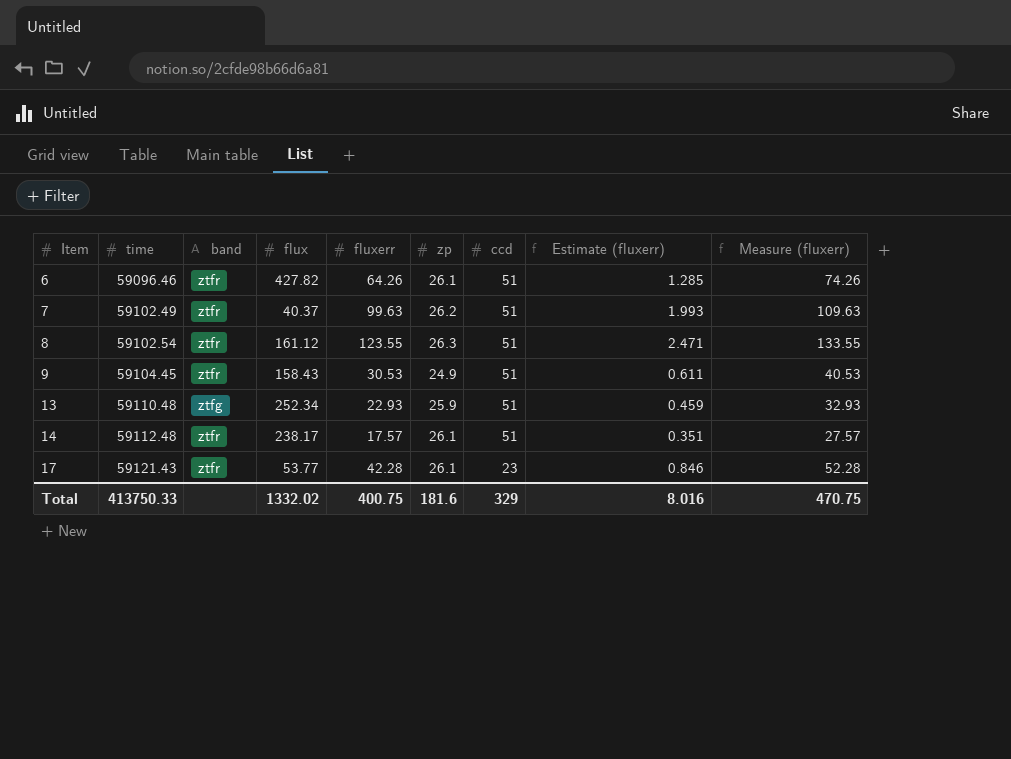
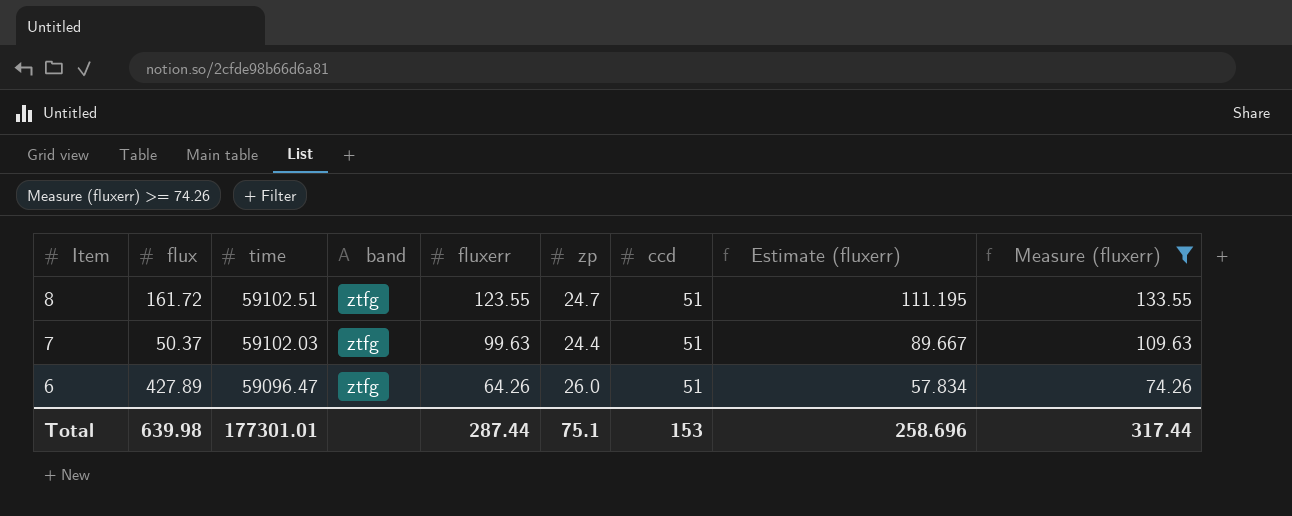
filter: none -> Measure (fluxerr) >= 74.26
row order: Item ascending -> Item descending
column flux | position: 4 -> 2
column Estimate (fluxerr) | formula: [fluxerr] * 0.02 -> [fluxerr] * 0.9
8 | flux: 161.12 -> 161.72
8 | time: 59102.54 -> 59102.51
8 | band: ztfr -> ztfg
8 | zp: 26.3 -> 24.7
7 | flux: 40.37 -> 50.37
7 | time: 59102.49 -> 59102.03
7 | band: ztfr -> ztfg
7 | zp: 26.2 -> 24.4
6 | flux: 427.82 -> 427.89
6 | time: 59096.46 -> 59096.47
6 | band: ztfr -> ztfg
6 | zp: 26.1 -> 26.0
Total | flux: 1332.02 -> 639.98
Total | time: 413750.33 -> 177301.01
Total | fluxerr: 400.75 -> 287.44
Total | zp: 181.6 -> 75.1
Total | ccd: 329 -> 153
Total | Estimate (fluxerr): 8.016 -> 258.696
Total | Measure (fluxerr): 470.75 -> 317.44

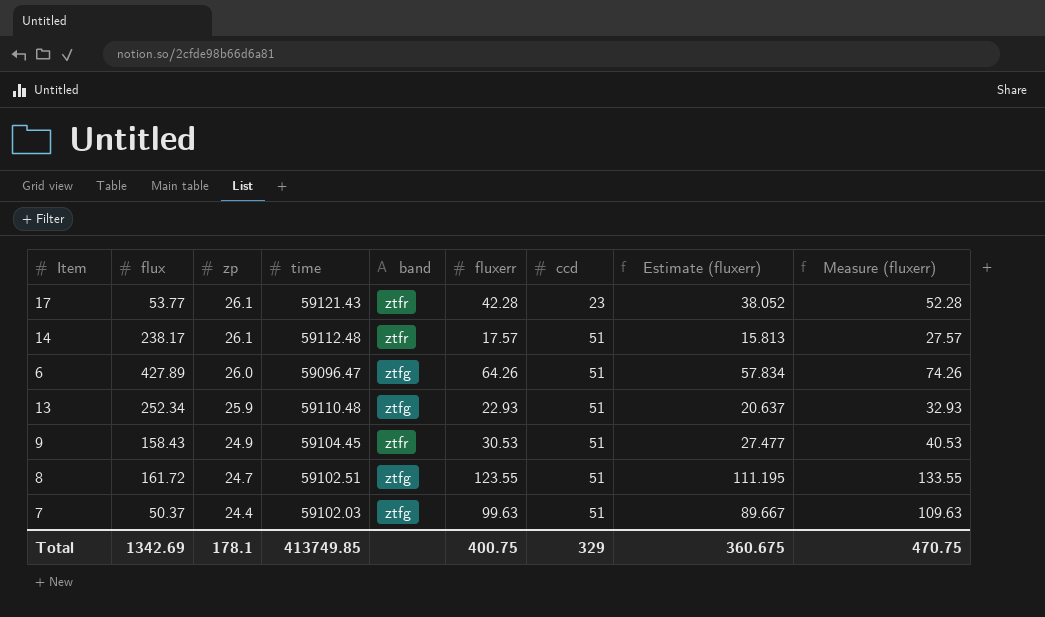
filter: Measure (fluxerr) >= 74.26 -> none
row order: Item descending -> zp descending
column zp | position: 6 -> 3
Total | flux: 639.98 -> 1342.69
Total | zp: 75.1 -> 178.1
Total | time: 177301.01 -> 413749.85
Total | fluxerr: 287.44 -> 400.75
Total | ccd: 153 -> 329
Total | Estimate (fluxerr): 258.696 -> 360.675
Total | Measure (fluxerr): 317.44 -> 470.75

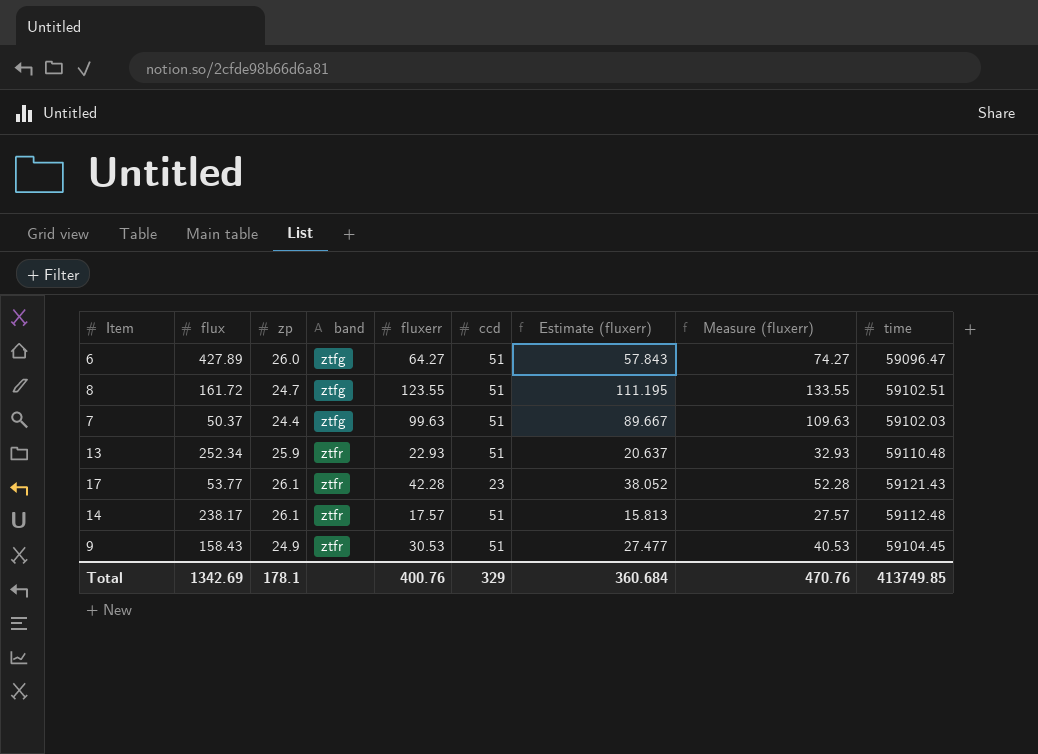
row order: zp descending -> band ascending
column time | position: 4 -> 9
6 | fluxerr: 64.26 -> 64.27
6 | Estimate (fluxerr): 57.834 -> 57.843
6 | Measure (fluxerr): 74.26 -> 74.27
13 | band: ztfg -> ztfr
Total | fluxerr: 400.75 -> 400.76
Total | Estimate (fluxerr): 360.675 -> 360.684
Total | Measure (fluxerr): 470.75 -> 470.76

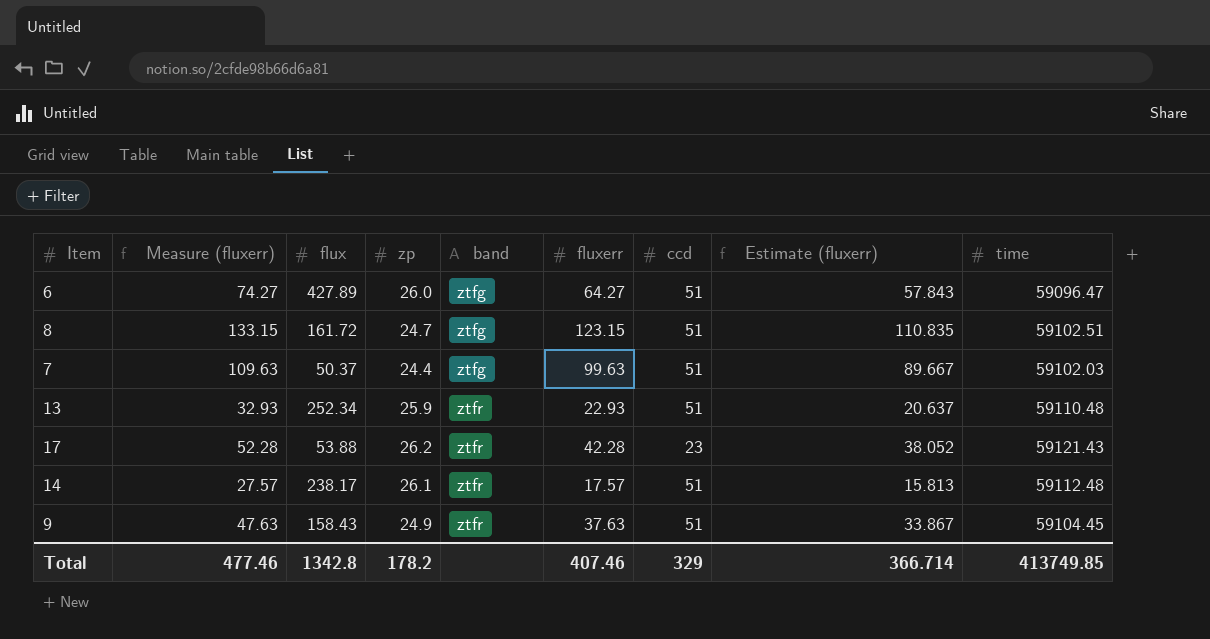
column Measure (fluxerr) | position: 8 -> 2
8 | Measure (fluxerr): 133.55 -> 133.15
8 | fluxerr: 123.55 -> 123.15
8 | Estimate (fluxerr): 111.195 -> 110.835
17 | flux: 53.77 -> 53.88
17 | zp: 26.1 -> 26.2
9 | Measure (fluxerr): 40.53 -> 47.63
9 | fluxerr: 30.53 -> 37.63
9 | Estimate (fluxerr): 27.477 -> 33.867
Total | Measure (fluxerr): 470.76 -> 477.46
Total | flux: 1342.69 -> 1342.8
Total | zp: 178.1 -> 178.2
Total | fluxerr: 400.76 -> 407.46
Total | Estimate (fluxerr): 360.684 -> 366.714

